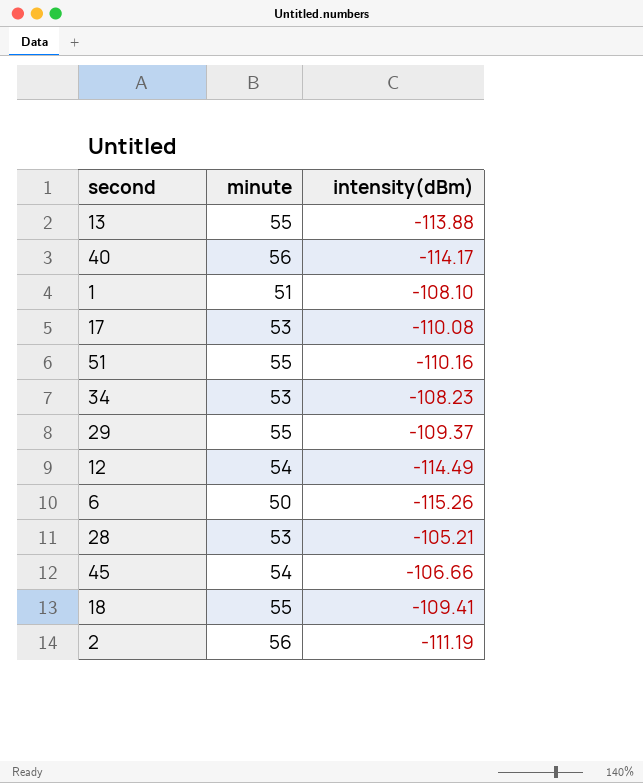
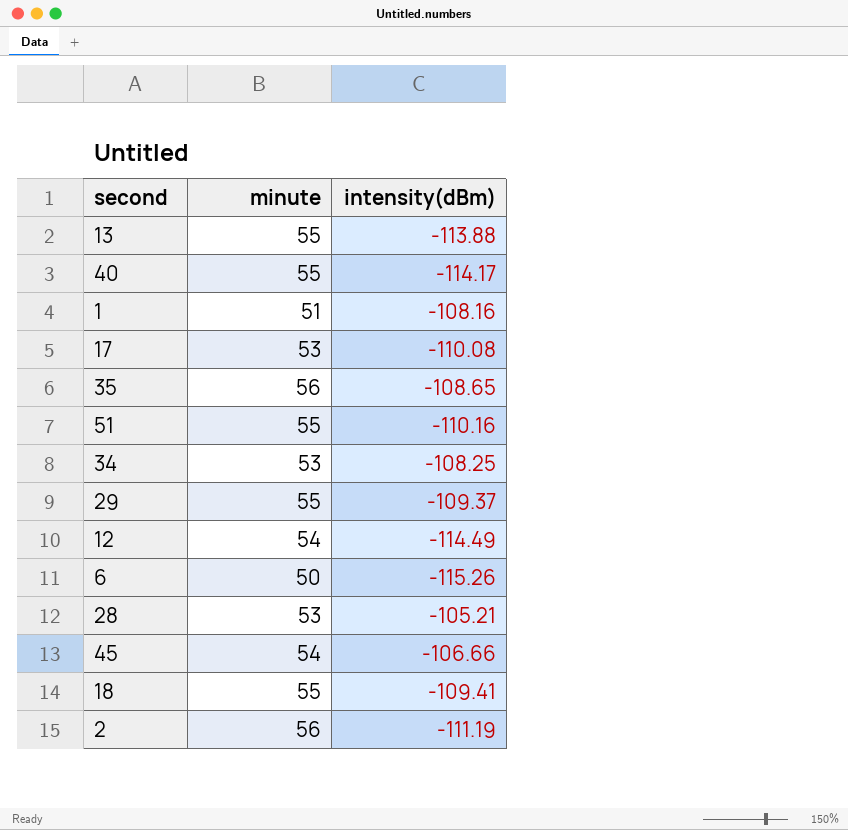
40 | minute: 56 -> 55
1 | intensity(dBm): -108.10 -> -108.16
row 35: none -> 56 | -108.65
34 | intensity(dBm): -108.23 -> -108.25

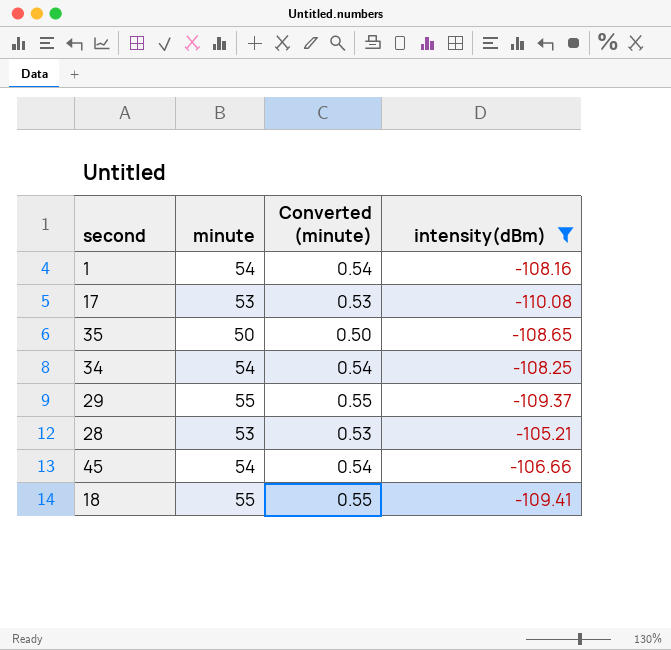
filter: none -> intensity(dBm) >= -110.08
column Converted (minute) | formula: none -> [minute] * 0.01
1 | minute: 51 -> 54
35 | minute: 56 -> 50
34 | minute: 53 -> 54

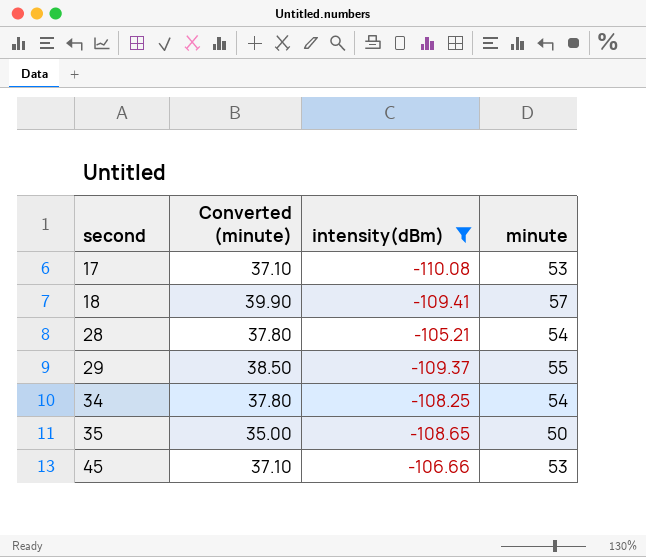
row order: none -> second ascending
column Converted (minute) | formula: [minute] * 0.01 -> [minute] * 0.7
column minute | position: 2 -> 4
row 1: 54 | 0.54 | -108.16 -> none
18 | minute: 55 -> 57
28 | minute: 53 -> 54
45 | minute: 54 -> 53

